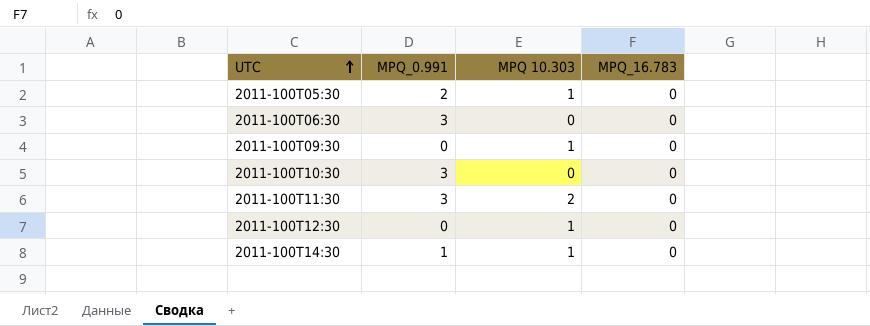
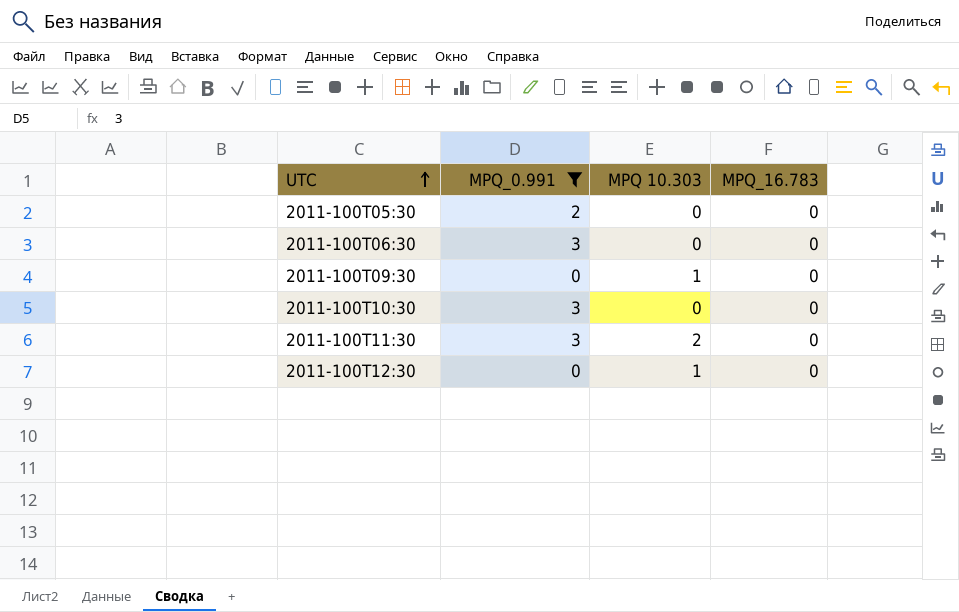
filter: none -> MPQ_0.991 != 1
2011-100T05:30 | MPQ 10.303: 1 -> 0

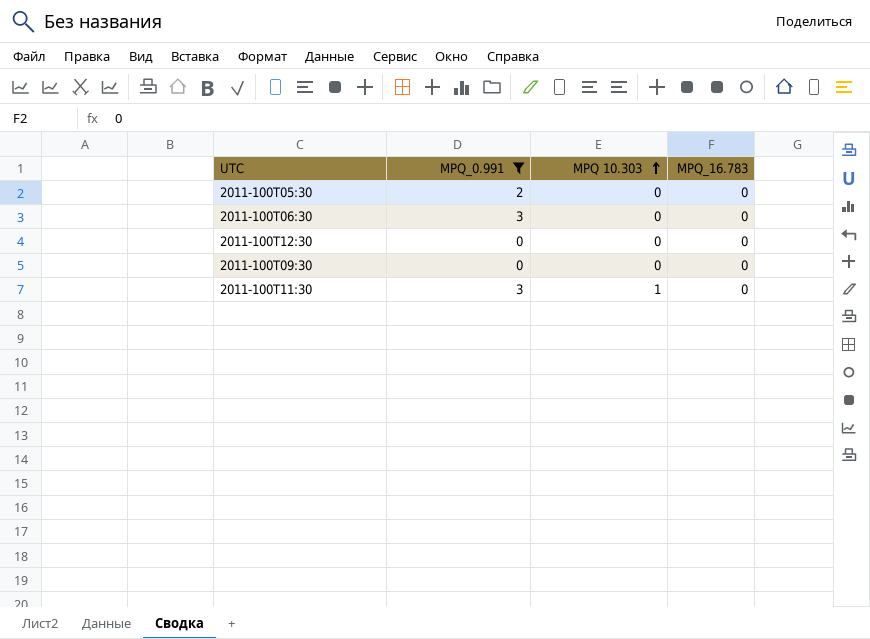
row order: UTC ascending -> MPQ 10.303 ascending
row 2011-100T10:30: 3 | 0 | 0 -> none
2011-100T12:30 | MPQ 10.303: 1 -> 0
2011-100T09:30 | MPQ 10.303: 1 -> 0
2011-100T11:30 | MPQ 10.303: 2 -> 1

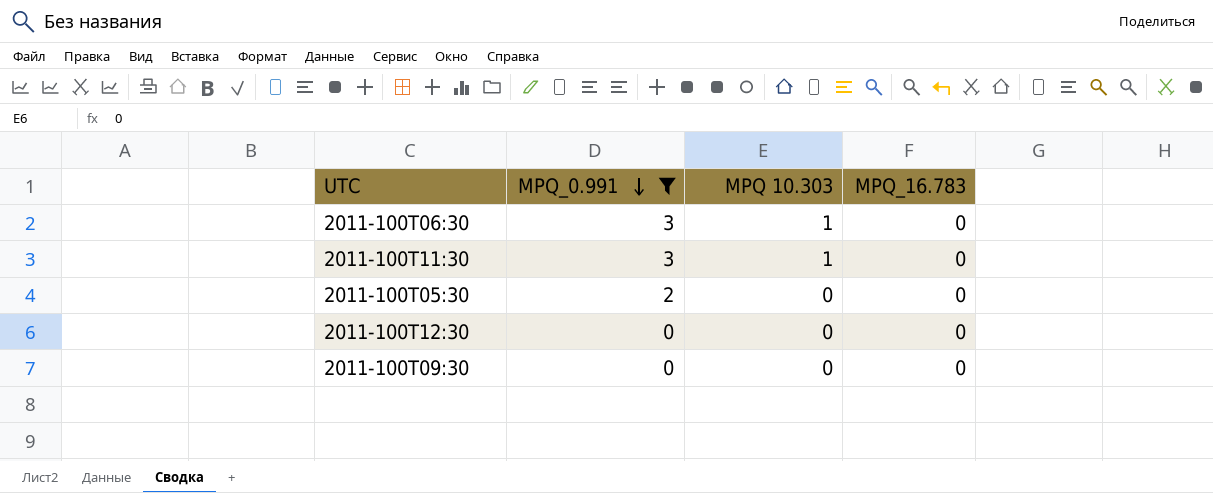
row order: MPQ 10.303 ascending -> MPQ_0.991 descending
2011-100T06:30 | MPQ 10.303: 0 -> 1

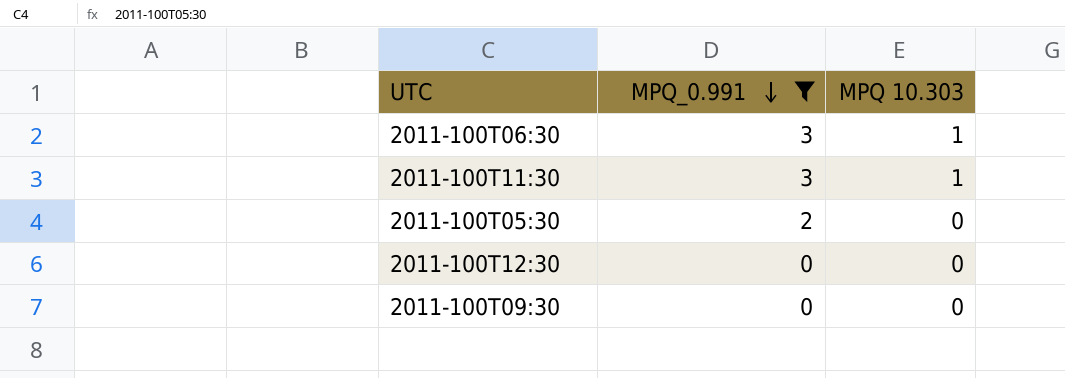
column MPQ_16.783 | position: 4 -> none

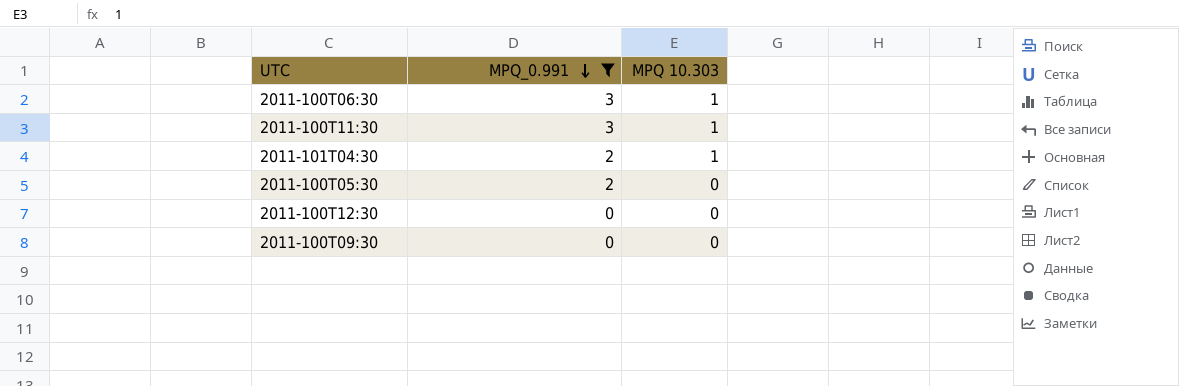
row 2011-101T04:30: none -> 2 | 1

